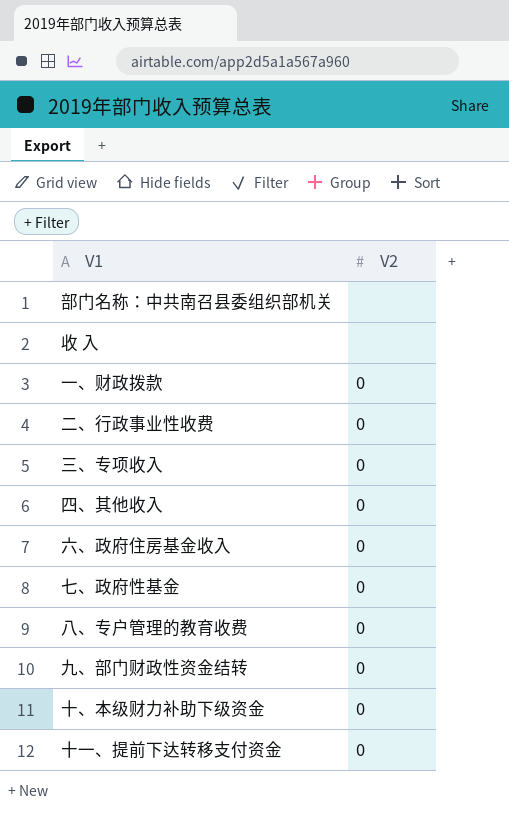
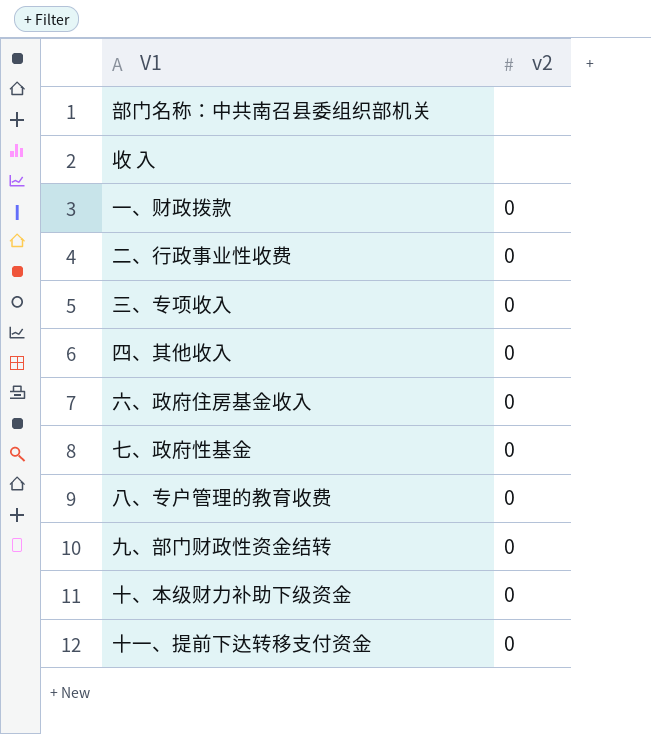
column name: V2 -> v2

